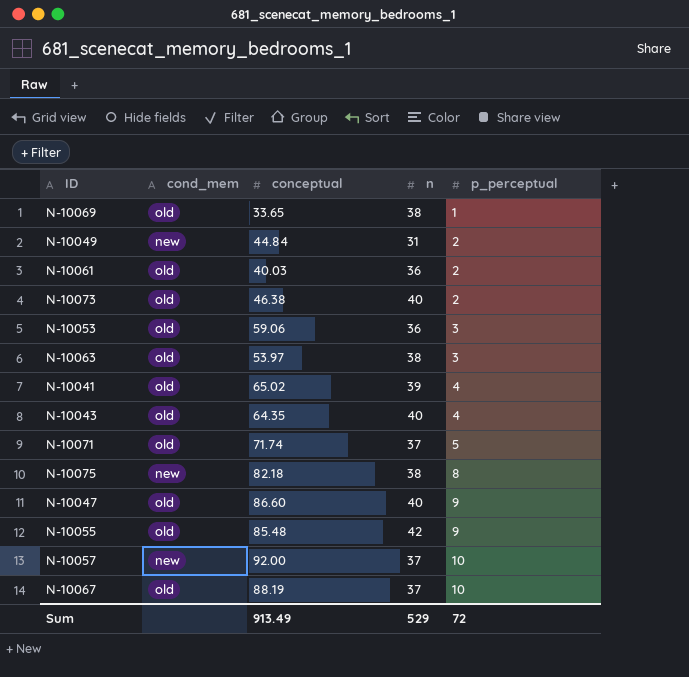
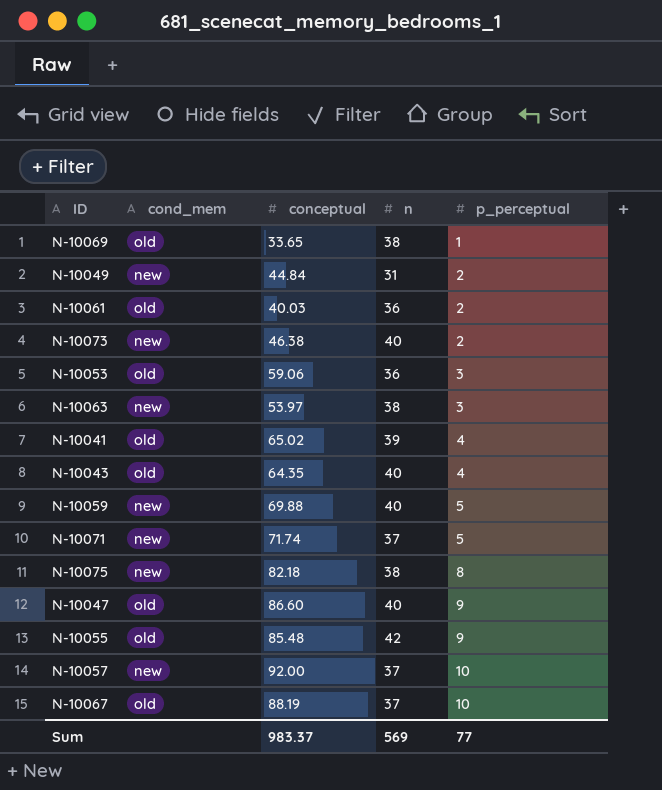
N-10073 | cond_mem: old -> new
N-10063 | cond_mem: old -> new
row N-10059: none -> new | 69.88 | 40 | 5
N-10071 | cond_mem: old -> new
Sum | conceptual: 913.49 -> 983.37
Sum | n: 529 -> 569
Sum | p_perceptual: 72 -> 77

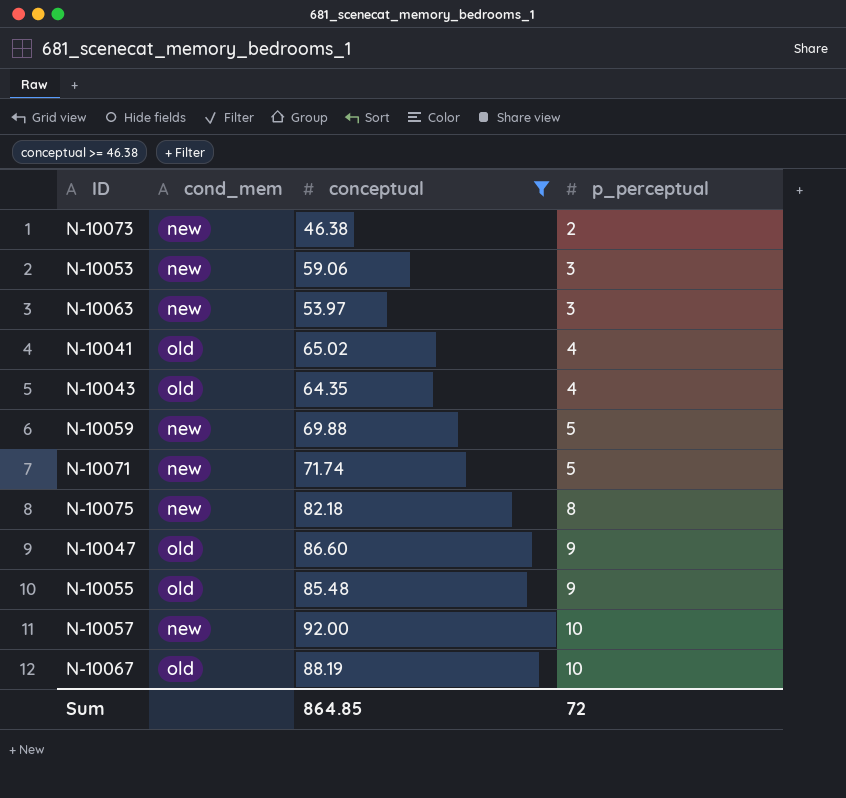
filter: none -> conceptual >= 46.38
column n | position: 4 -> none
N-10053 | cond_mem: old -> new
Sum | conceptual: 983.37 -> 864.85
Sum | p_perceptual: 77 -> 72

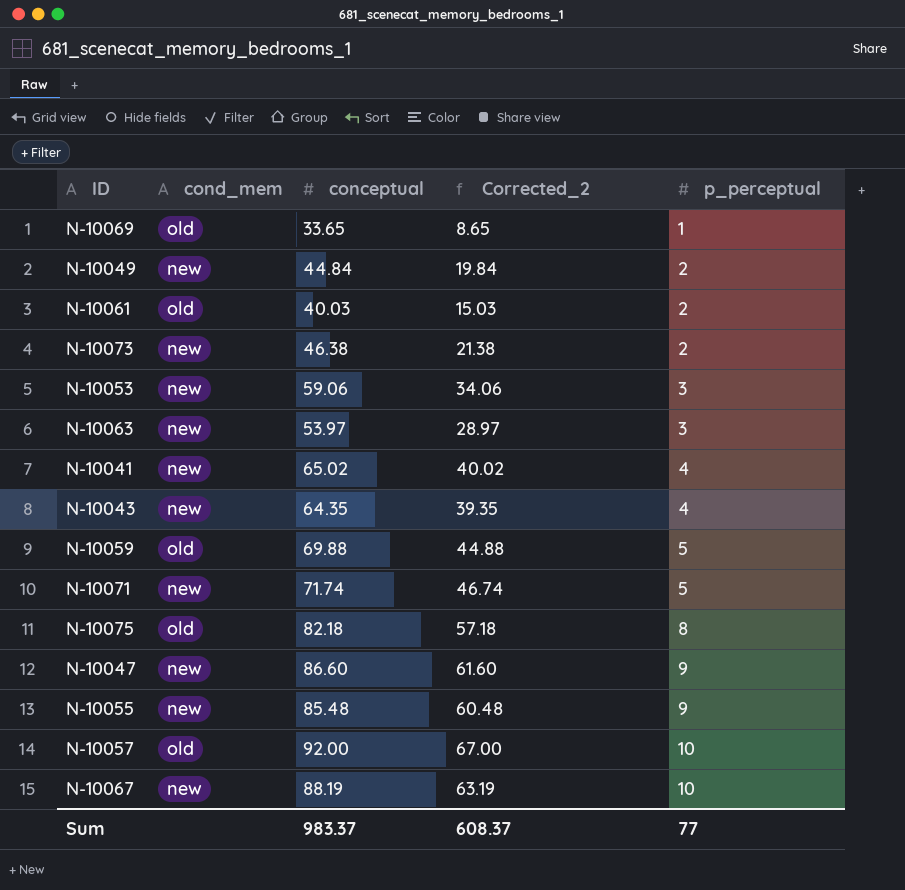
filter: conceptual >= 46.38 -> none
column Corrected_2 | formula: none -> [conceptual] - 25
N-10041 | cond_mem: old -> new
N-10043 | cond_mem: old -> new
N-10059 | cond_mem: new -> old
N-10075 | cond_mem: new -> old
N-10047 | cond_mem: old -> new
N-10055 | cond_mem: old -> new
N-10057 | cond_mem: new -> old
N-10067 | cond_mem: old -> new
Sum | conceptual: 864.85 -> 983.37
Sum | p_perceptual: 72 -> 77

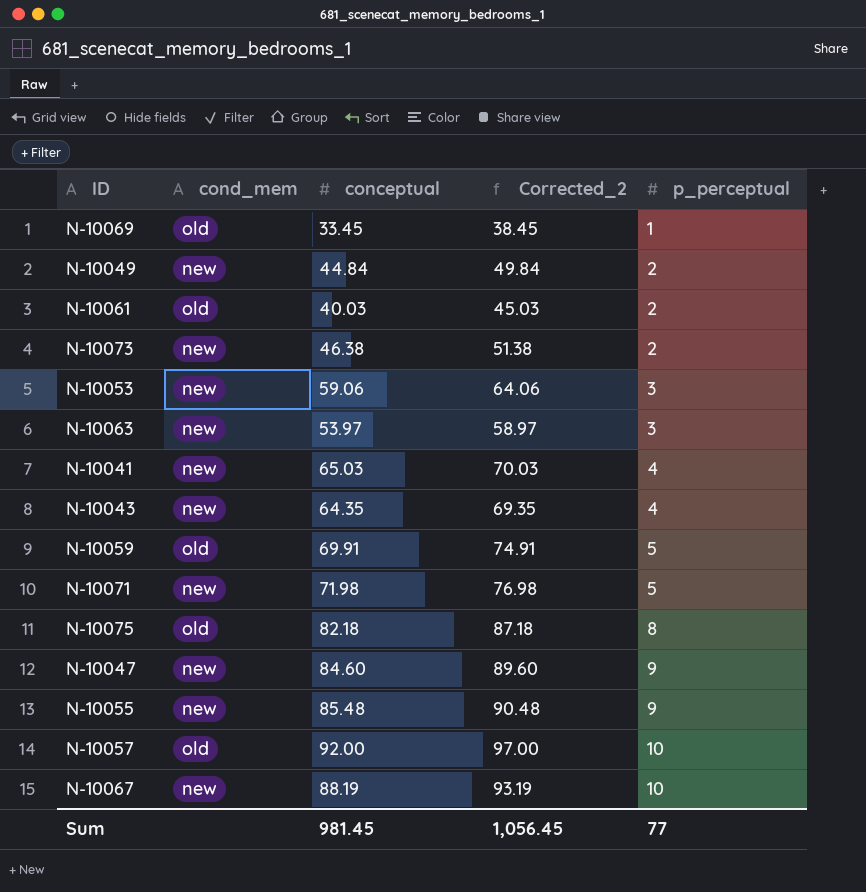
column Corrected_2 | formula: [conceptual] - 25 -> [conceptual] + 5
N-10069 | conceptual: 33.65 -> 33.45
N-10041 | conceptual: 65.02 -> 65.03
N-10059 | conceptual: 69.88 -> 69.91
N-10071 | conceptual: 71.74 -> 71.98
N-10047 | conceptual: 86.60 -> 84.60
Sum | conceptual: 983.37 -> 981.45
Sum | Corrected_2: 608.37 -> 1,056.45

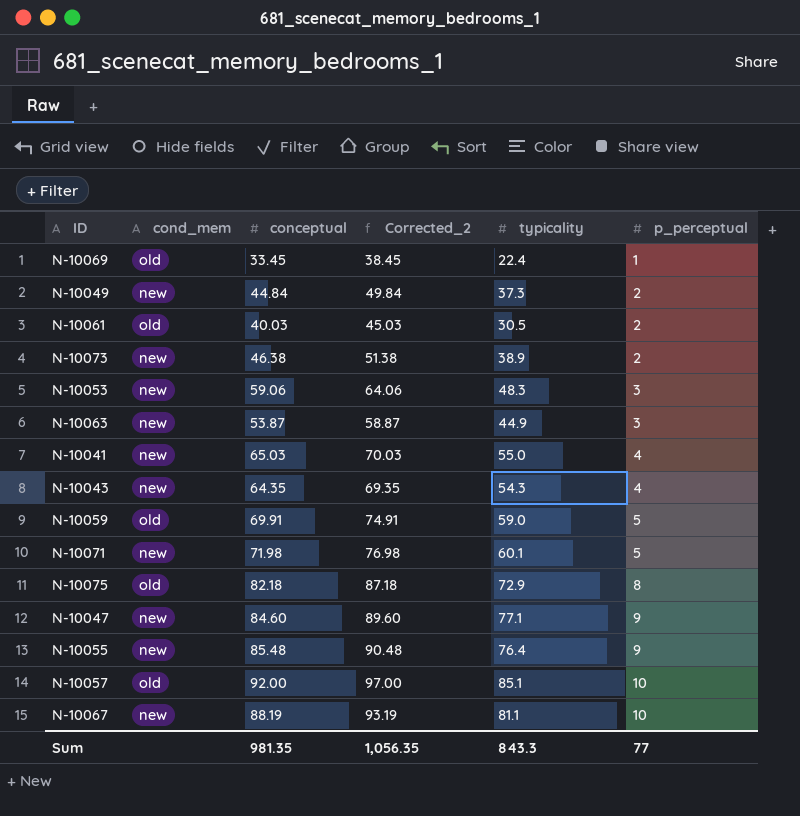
column typicality | position: none -> 5
N-10063 | conceptual: 53.97 -> 53.87
N-10063 | Corrected_2: 58.97 -> 58.87
Sum | conceptual: 981.45 -> 981.35
Sum | Corrected_2: 1,056.45 -> 1,056.35

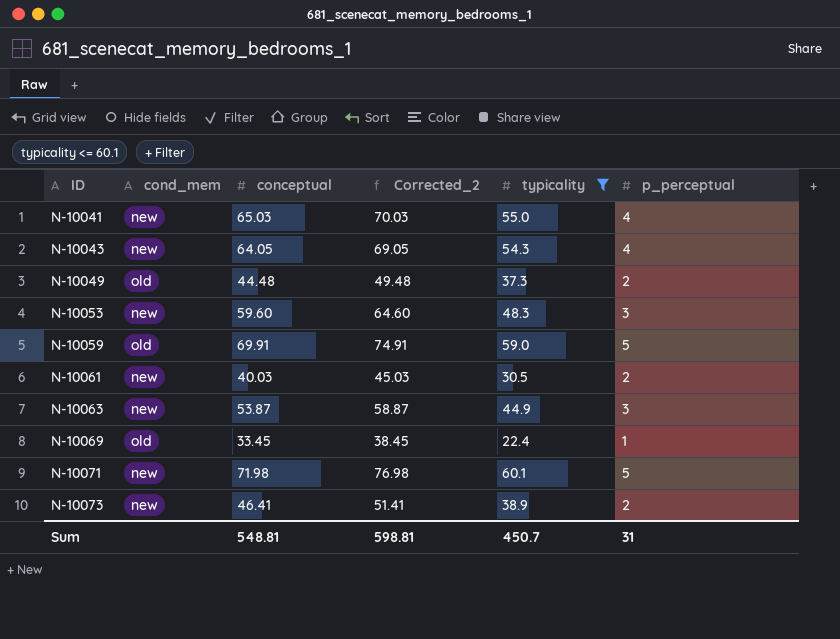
filter: none -> typicality <= 60.1
row order: p_perceptual ascending -> ID ascending
N-10043 | conceptual: 64.35 -> 64.05
N-10043 | Corrected_2: 69.35 -> 69.05
N-10049 | cond_mem: new -> old
N-10049 | conceptual: 44.84 -> 44.48
N-10049 | Corrected_2: 49.84 -> 49.48
N-10053 | conceptual: 59.06 -> 59.60
N-10053 | Corrected_2: 64.06 -> 64.60
N-10061 | cond_mem: old -> new
N-10073 | conceptual: 46.38 -> 46.41
N-10073 | Corrected_2: 51.38 -> 51.41
Sum | conceptual: 981.35 -> 548.81
Sum | Corrected_2: 1,056.35 -> 598.81
Sum | typicality: 843.3 -> 450.7
Sum | p_perceptual: 77 -> 31

